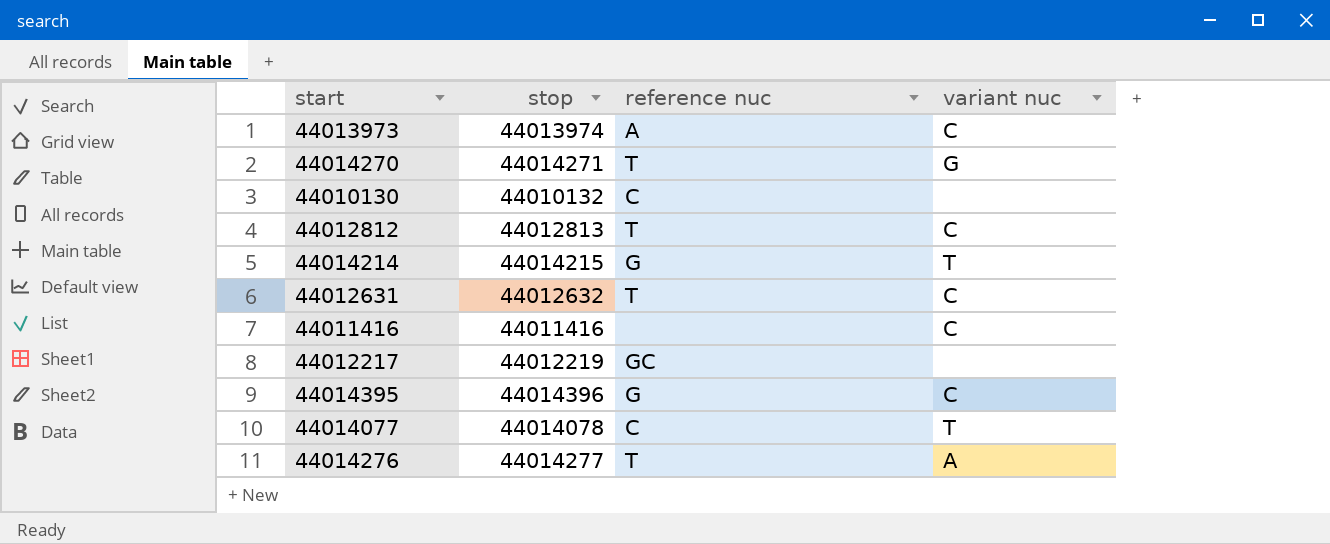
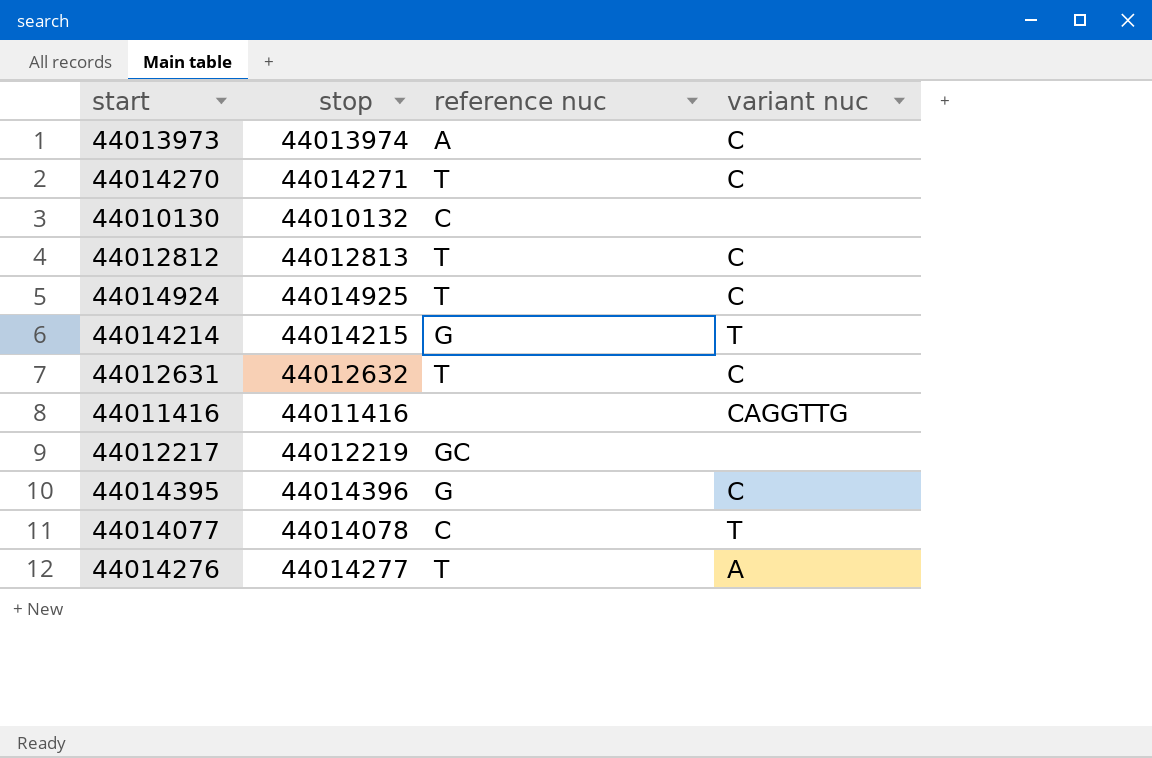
44014270 | variant nuc: G -> C
row 44014924: none -> 44014925 | T | C
44011416 | variant nuc: C -> CAGGTTG

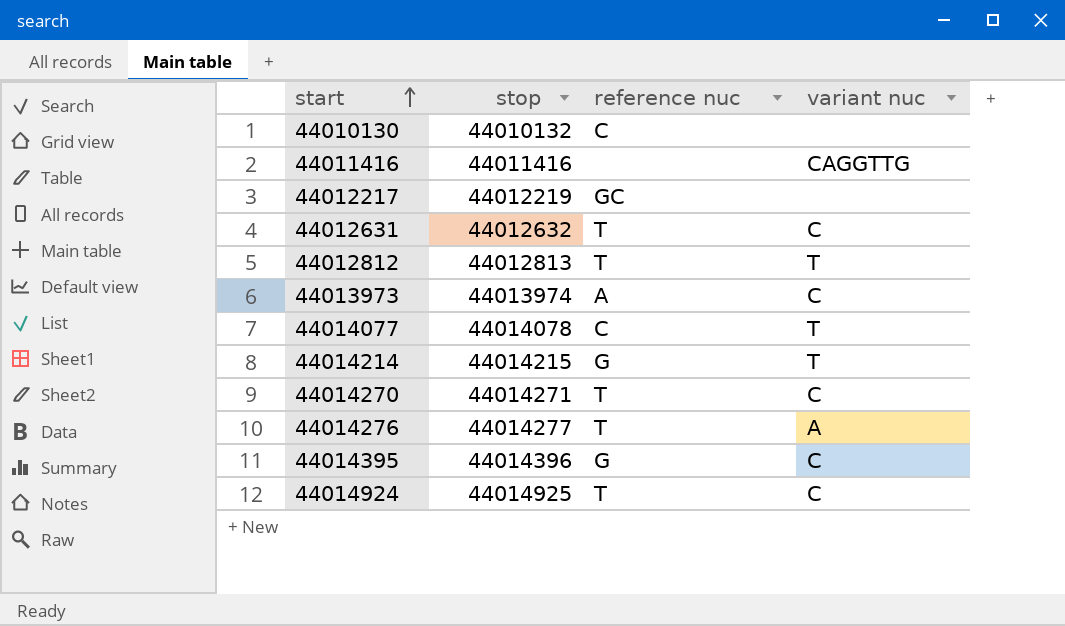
row order: none -> start ascending
44012812 | variant nuc: C -> T

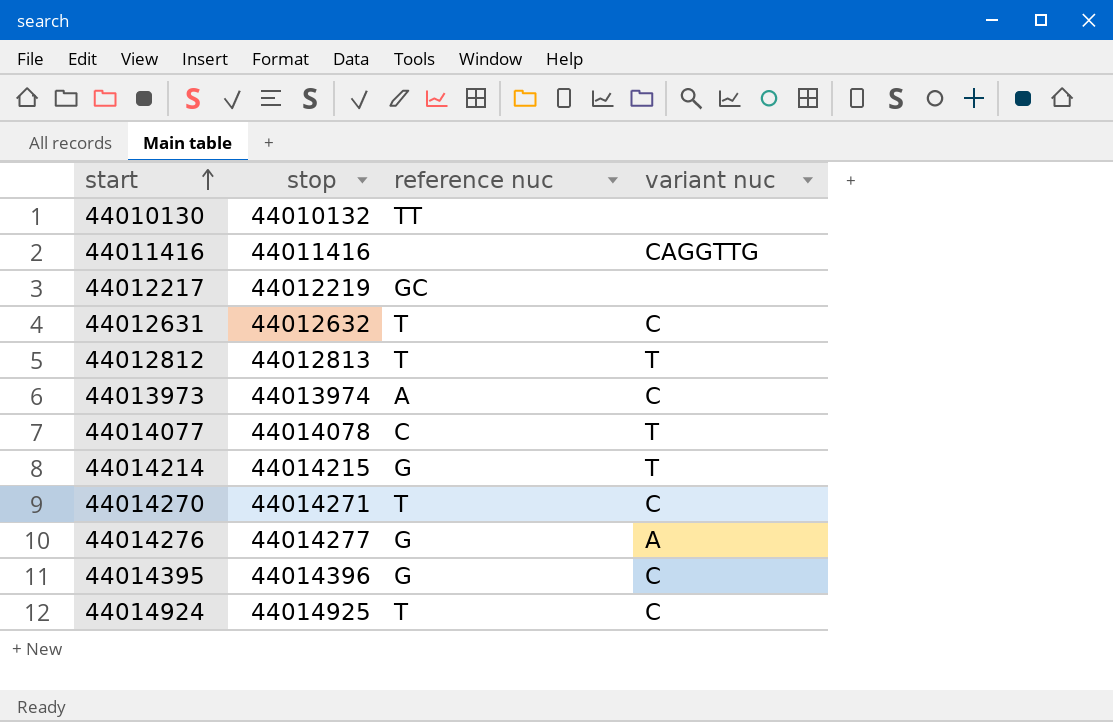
44010130 | reference nuc: C -> TT
44014276 | reference nuc: T -> G

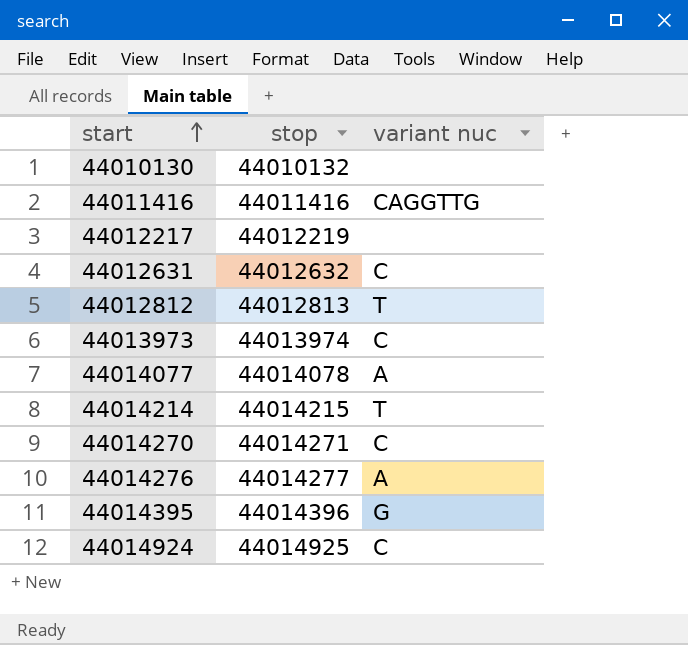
column reference nuc | position: 3 -> none
44014077 | variant nuc: T -> A
44014395 | variant nuc: C -> G

